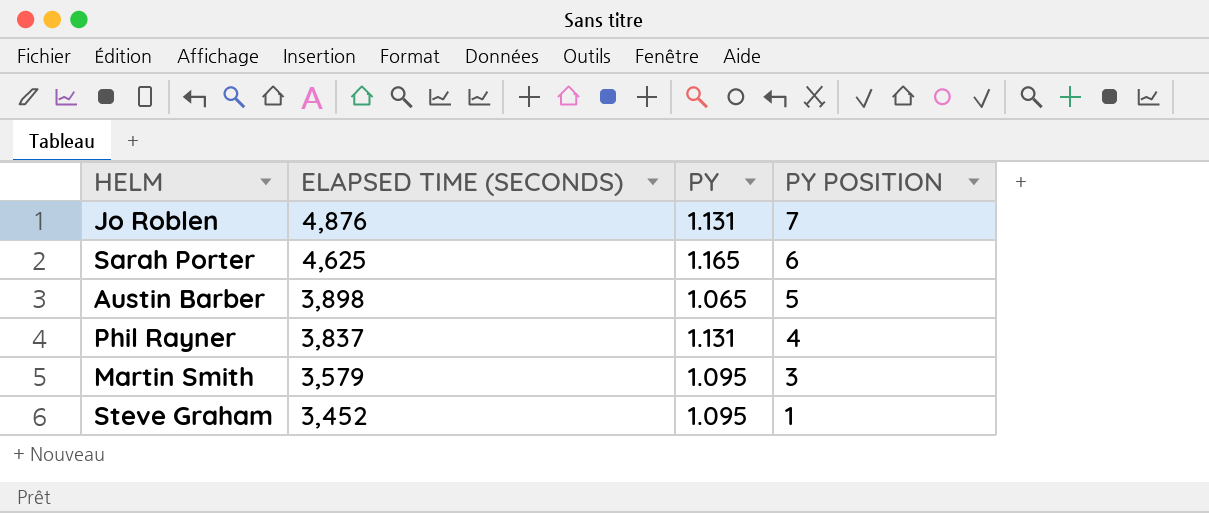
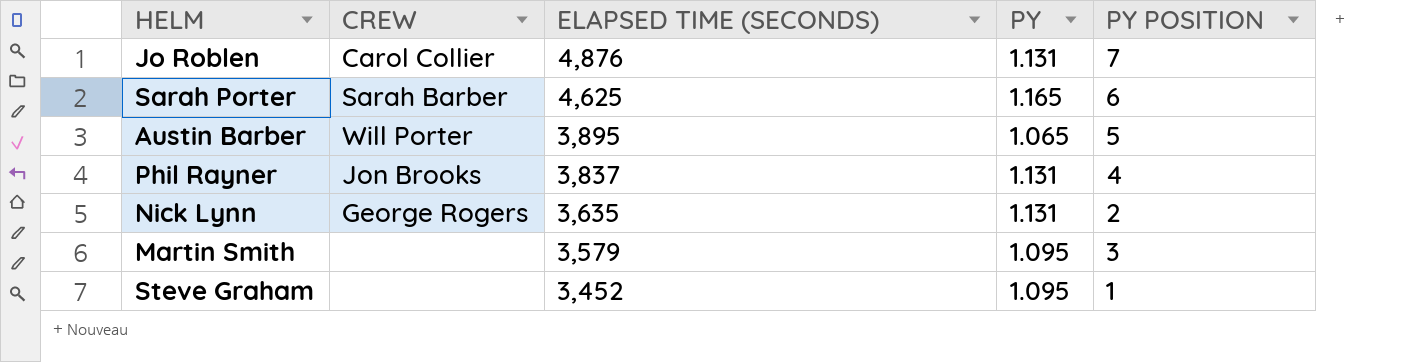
column CREW | position: none -> 2
Austin Barber | ELAPSED TIME (SECONDS): 3,898 -> 3,895
row Nick Lynn: none -> George Rogers | 3,635 | 1.131 | 2

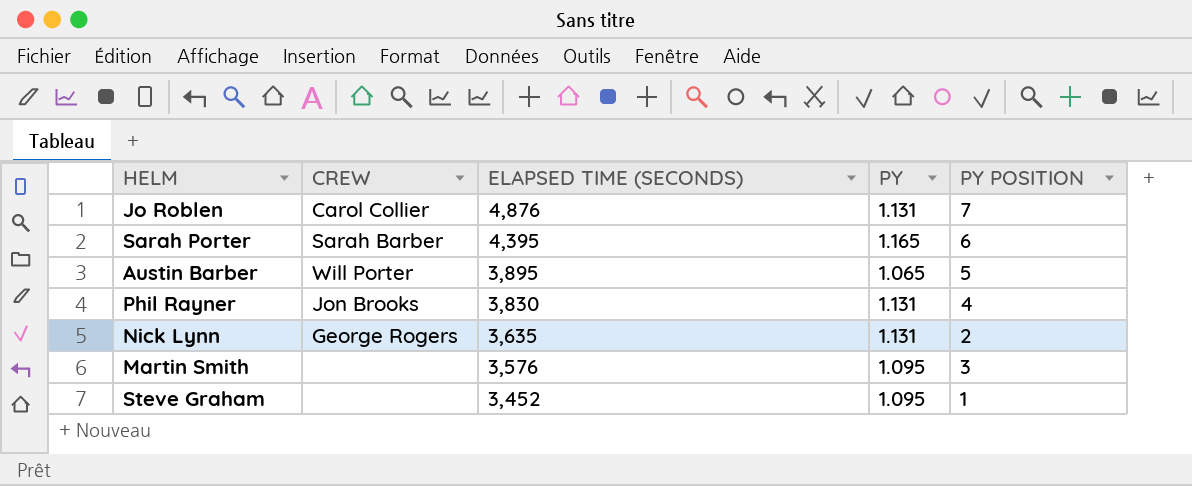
Sarah Porter | ELAPSED TIME (SECONDS): 4,625 -> 4,395
Phil Rayner | ELAPSED TIME (SECONDS): 3,837 -> 3,830
Martin Smith | ELAPSED TIME (SECONDS): 3,579 -> 3,576

